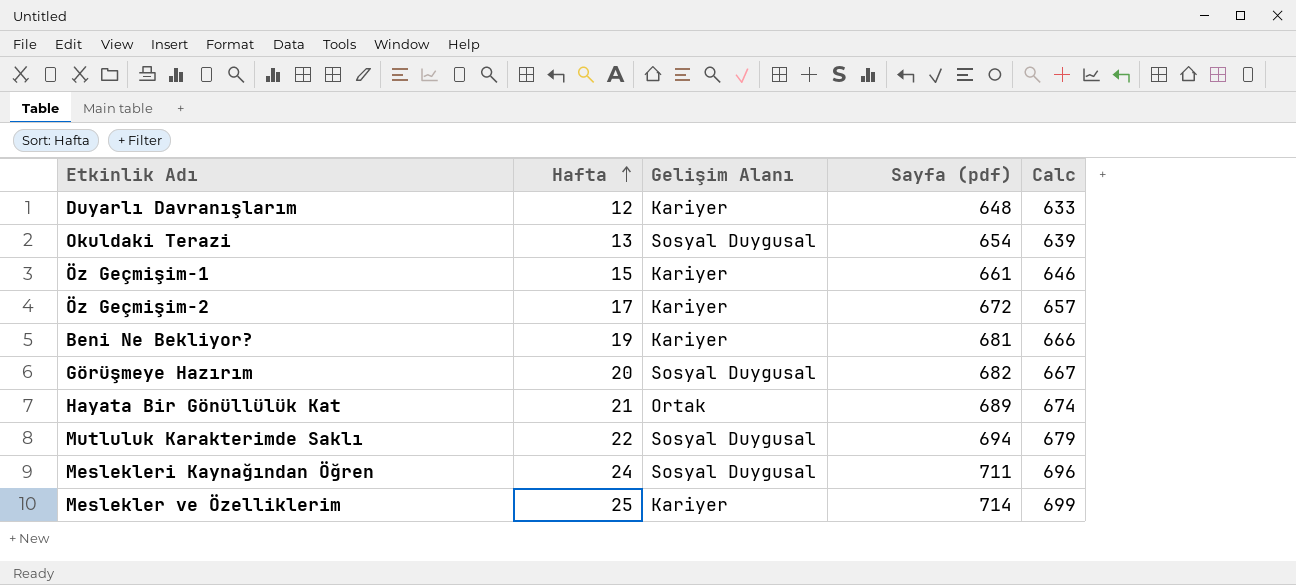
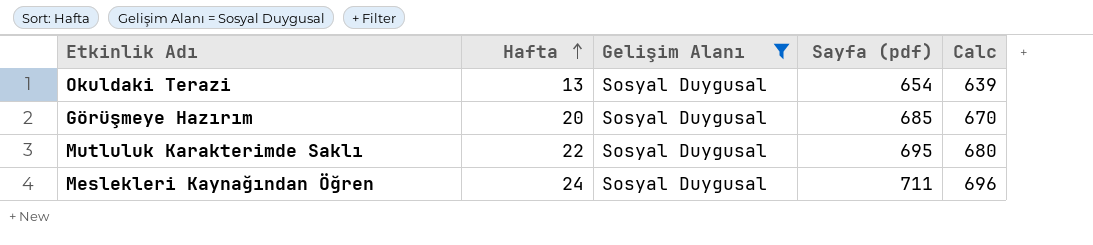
filter: none -> Gelişim Alanı = Sosyal Duygusal
Görüşmeye Hazırım | Sayfa (pdf): 682 -> 685
Görüşmeye Hazırım | Calc: 667 -> 670
Mutluluk Karakterimde Saklı | Sayfa (pdf): 694 -> 695
Mutluluk Karakterimde Saklı | Calc: 679 -> 680

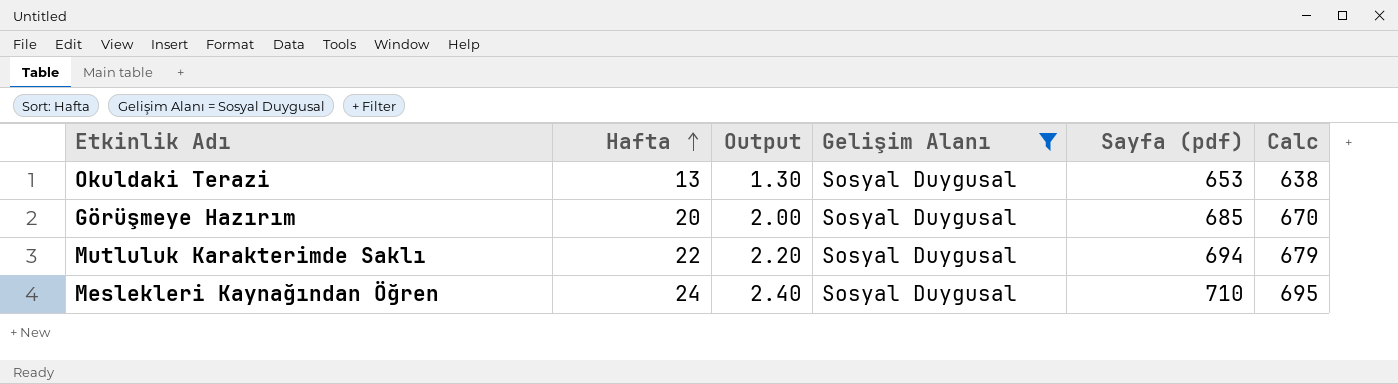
column Output | formula: none -> [Hafta] * 0.1
Okuldaki Terazi | Sayfa (pdf): 654 -> 653
Okuldaki Terazi | Calc: 639 -> 638
Mutluluk Karakterimde Saklı | Sayfa (pdf): 695 -> 694
Mutluluk Karakterimde Saklı | Calc: 680 -> 679
Meslekleri Kaynağından Öğren | Sayfa (pdf): 711 -> 710
Meslekleri Kaynağından Öğren | Calc: 696 -> 695

